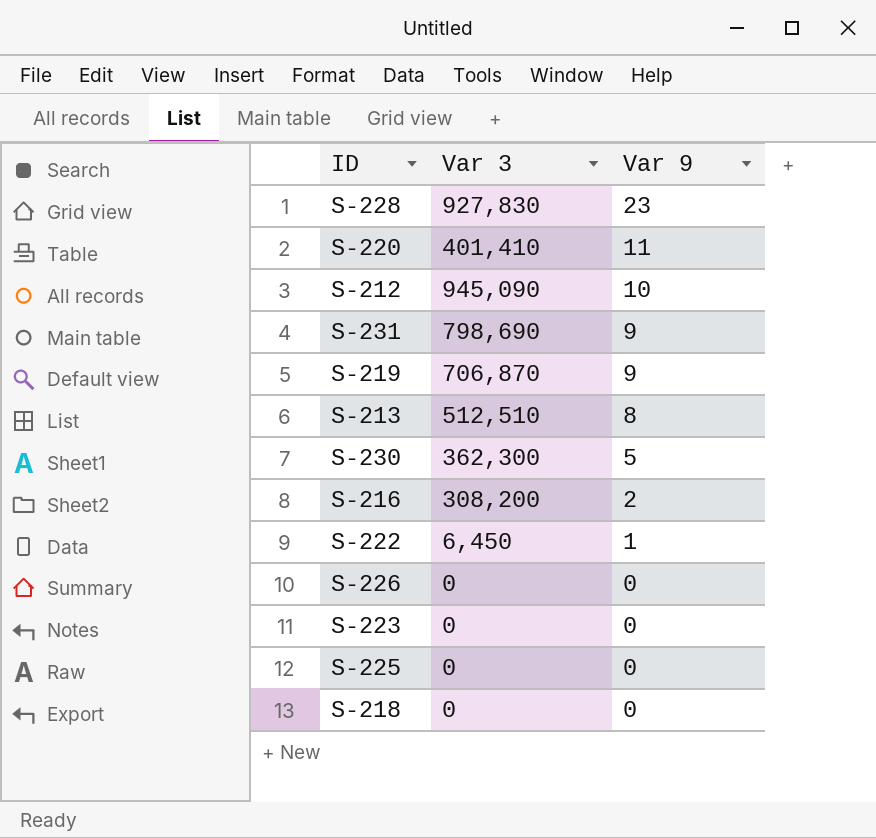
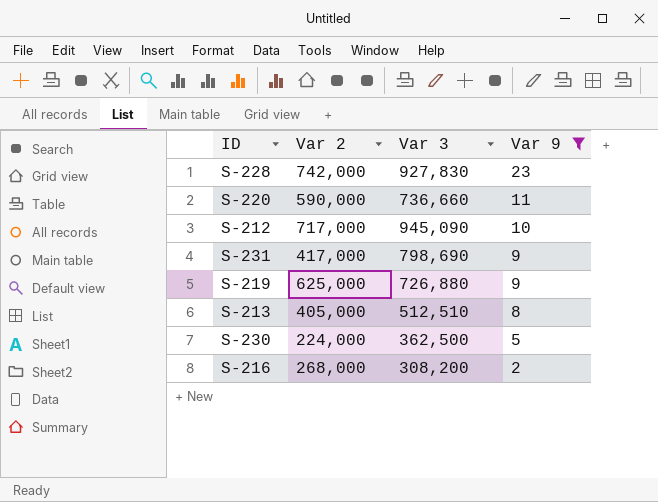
filter: none -> Var 9 >= 2
column Var 2 | position: none -> 2
S-220 | Var 3: 401,410 -> 736,660
S-219 | Var 3: 706,870 -> 726,880
S-230 | Var 3: 362,300 -> 362,500

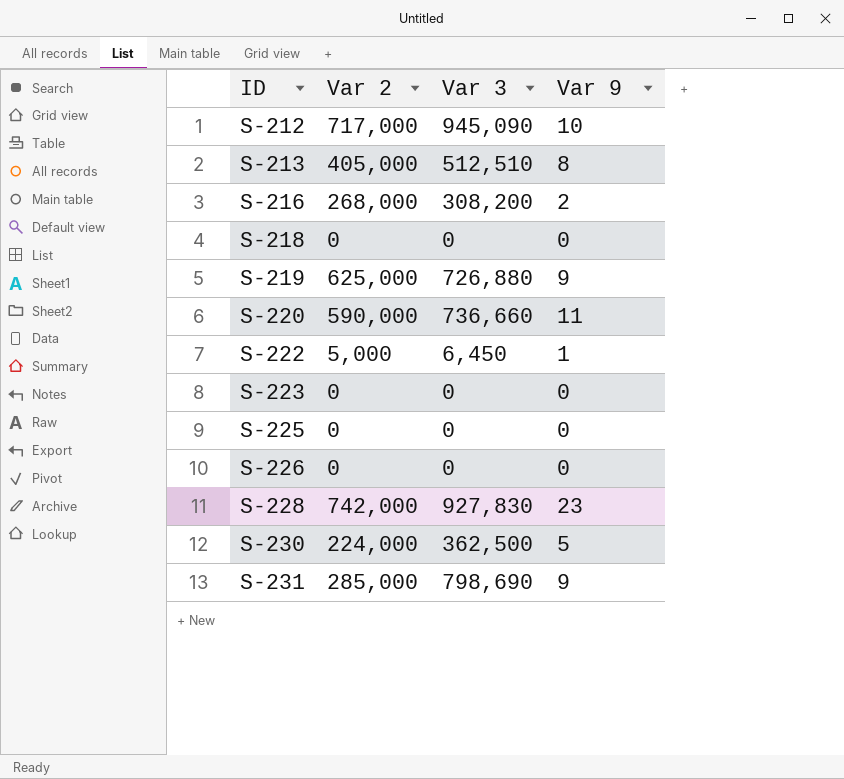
filter: Var 9 >= 2 -> none
row order: Var 9 descending -> ID ascending
S-231 | Var 2: 417,000 -> 285,000

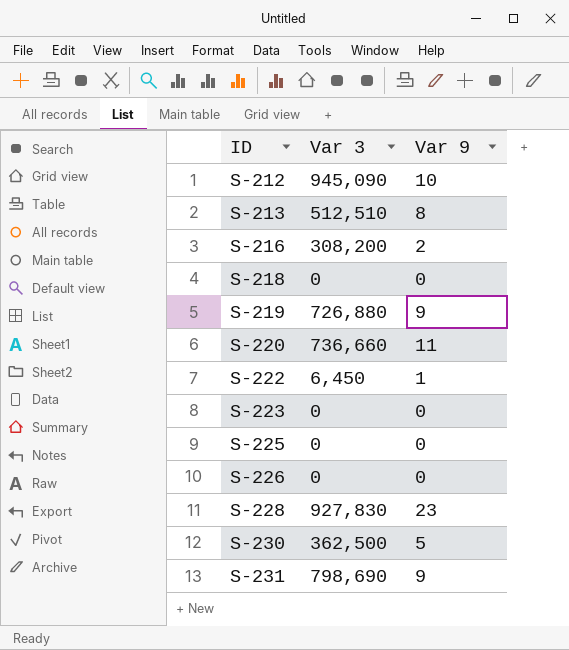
column Var 2 | position: 2 -> none

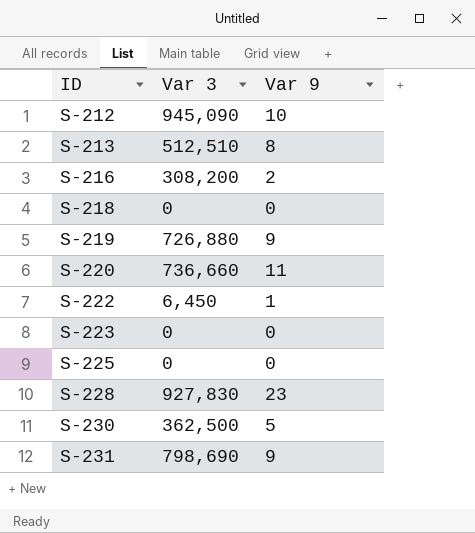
row S-226: 0 | 0 -> none

